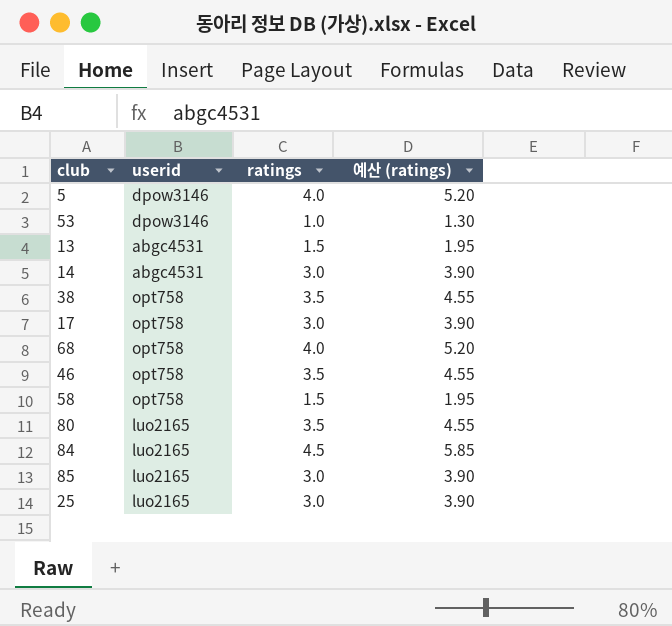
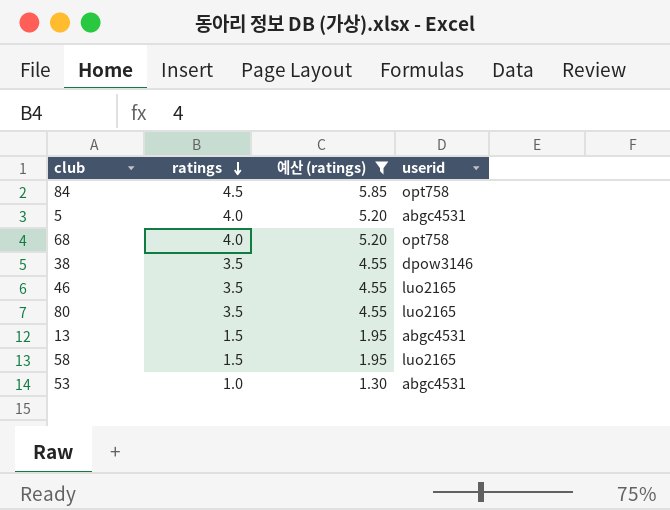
filter: none -> 예산 (ratings) != 3.90
row order: none -> ratings descending
column userid | position: 2 -> 4
84 | userid: luo2165 -> opt758
5 | userid: dpow3146 -> abgc4531
38 | userid: opt758 -> dpow3146
46 | userid: opt758 -> luo2165
58 | userid: opt758 -> luo2165
53 | userid: dpow3146 -> abgc4531

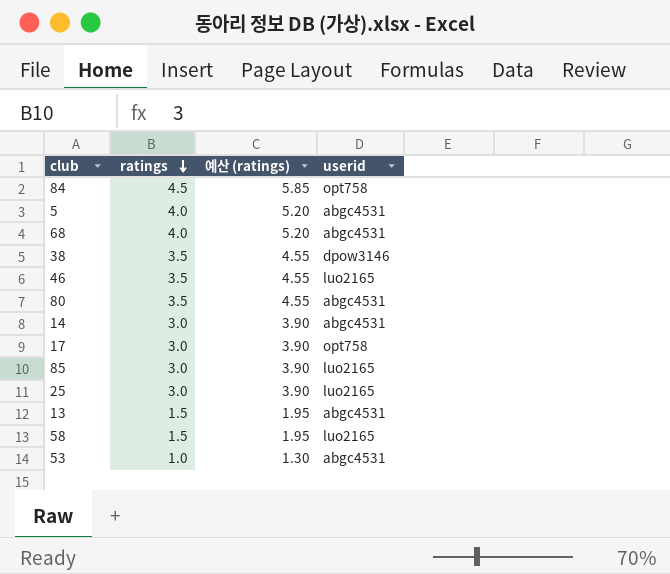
filter: 예산 (ratings) != 3.90 -> none
68 | userid: opt758 -> abgc4531
80 | userid: luo2165 -> abgc4531

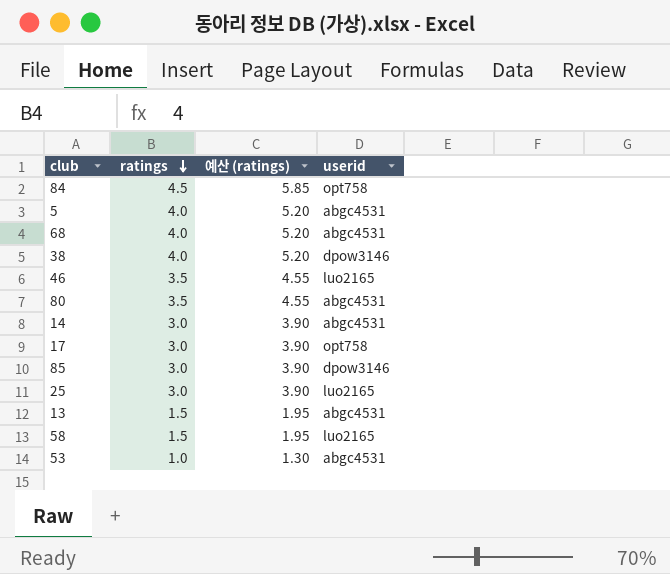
38 | ratings: 3.5 -> 4.0
38 | 예산 (ratings): 4.55 -> 5.20
85 | userid: luo2165 -> dpow3146

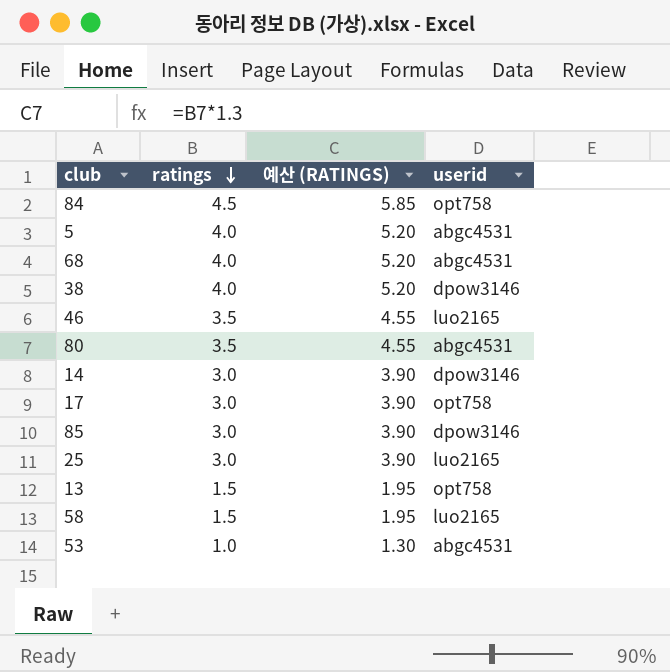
column name: 예산 (ratings) -> 예산 (RATINGS)
14 | userid: abgc4531 -> dpow3146
13 | userid: abgc4531 -> opt758

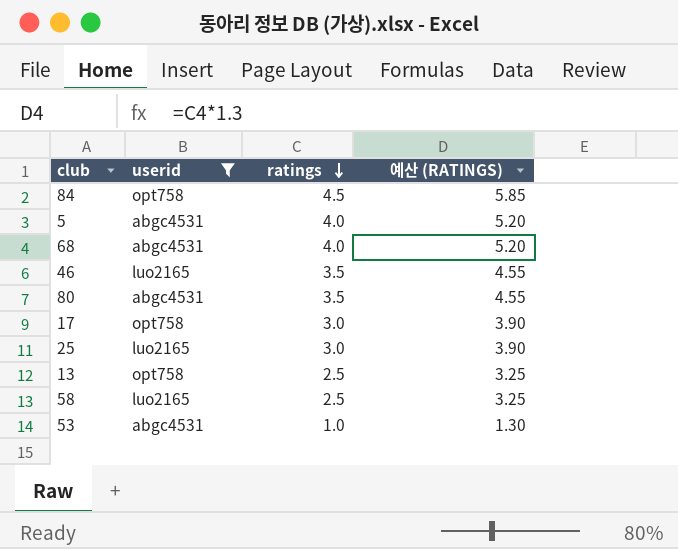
filter: none -> userid != dpow3146
column userid | position: 4 -> 2
13 | ratings: 1.5 -> 2.5
13 | 예산 (RATINGS): 1.95 -> 3.25
58 | ratings: 1.5 -> 2.5
58 | 예산 (RATINGS): 1.95 -> 3.25

